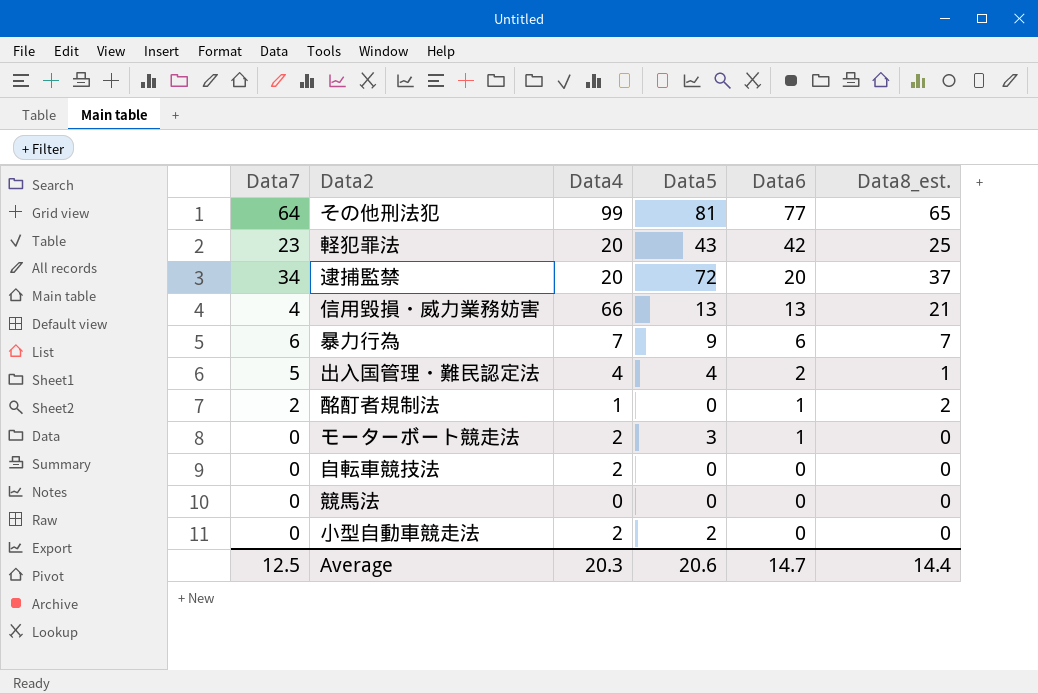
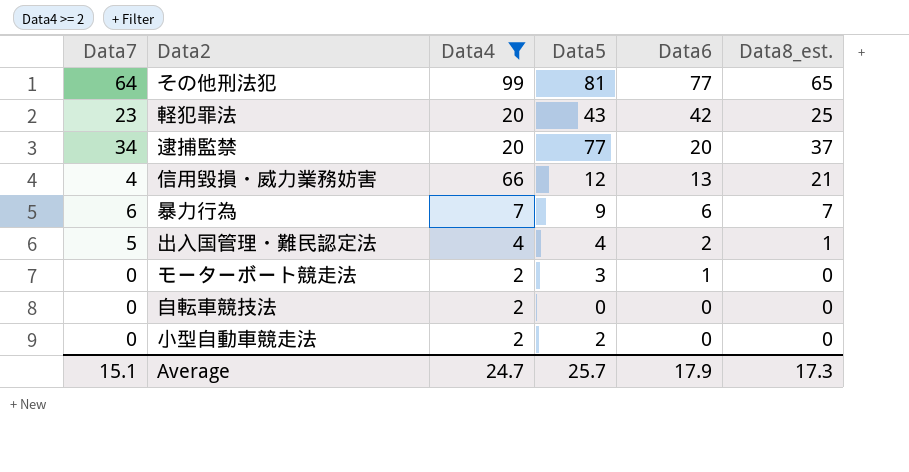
filter: none -> Data4 >= 2
逮捕監禁 | Data5: 72 -> 77
信用毀損・威力業務妨害 | Data5: 13 -> 12
Average | Data7: 12.5 -> 15.1
Average | Data4: 20.3 -> 24.7
Average | Data5: 20.6 -> 25.7
Average | Data6: 14.7 -> 17.9
Average | Data8_est.: 14.4 -> 17.3

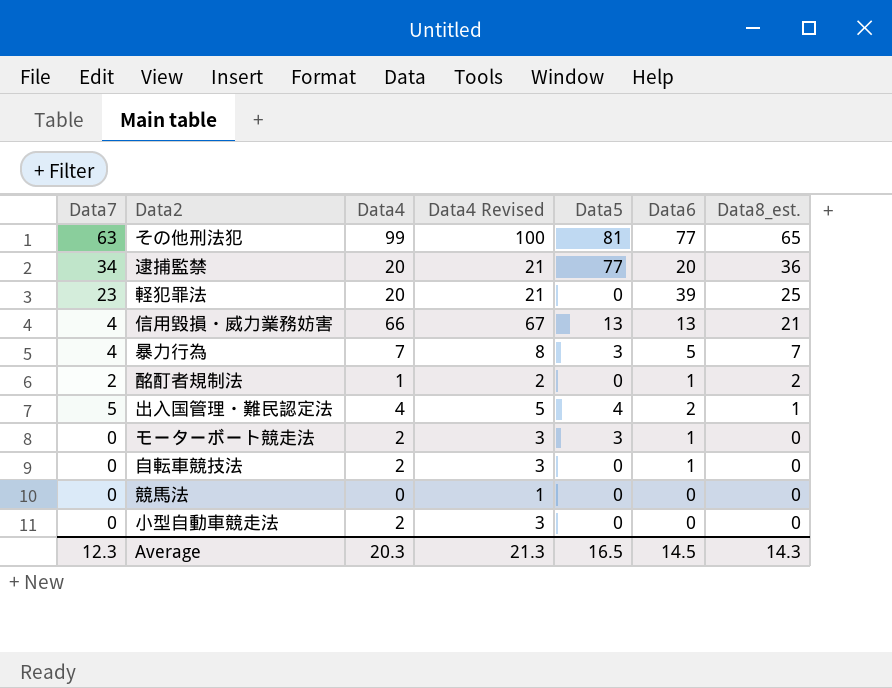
filter: Data4 >= 2 -> none
row order: Data6 descending -> Data8_est. descending
column Data4 Revised | formula: none -> [Data4] + 1
その他刑法犯 | Data7: 64 -> 63
逮捕監禁 | Data8_est.: 37 -> 36
軽犯罪法 | Data5: 43 -> 0
軽犯罪法 | Data6: 42 -> 39
信用毀損・威力業務妨害 | Data5: 12 -> 13
暴力行為 | Data7: 6 -> 4
暴力行為 | Data5: 9 -> 3
暴力行為 | Data6: 6 -> 5
自転車競技法 | Data6: 0 -> 1
小型自動車競走法 | Data5: 2 -> 0
Average | Data7: 15.1 -> 12.3
Average | Data4: 24.7 -> 20.3
Average | Data5: 25.7 -> 16.5
Average | Data6: 17.9 -> 14.5
Average | Data8_est.: 17.3 -> 14.3

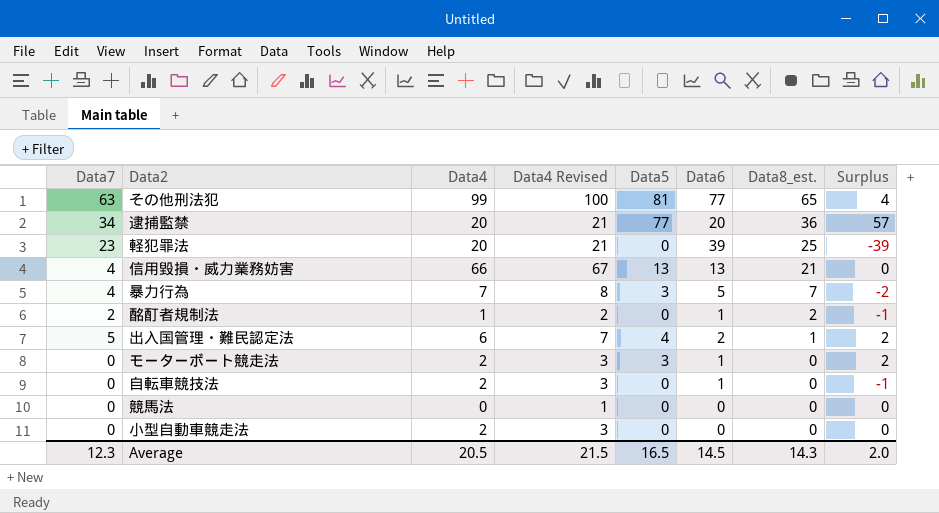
column Surplus | formula: none -> [Data5] - [Data6]
出入国管理・難民認定法 | Data4: 4 -> 6
出入国管理・難民認定法 | Data4 Revised: 5 -> 7
Average | Data4: 20.3 -> 20.5
Average | Data4 Revised: 21.3 -> 21.5

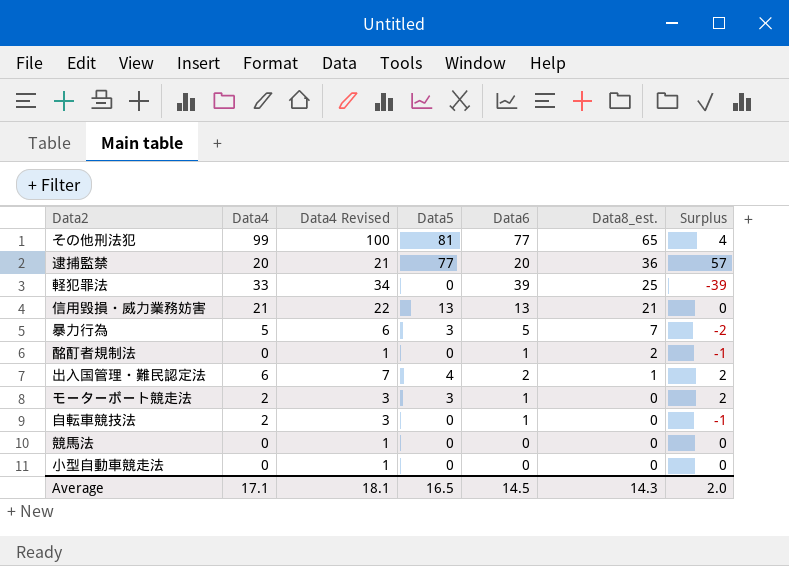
column Data7 | position: 1 -> none
軽犯罪法 | Data4: 20 -> 33
軽犯罪法 | Data4 Revised: 21 -> 34
信用毀損・威力業務妨害 | Data4: 66 -> 21
信用毀損・威力業務妨害 | Data4 Revised: 67 -> 22
暴力行為 | Data4: 7 -> 5
暴力行為 | Data4 Revised: 8 -> 6
酩酊者規制法 | Data4: 1 -> 0
酩酊者規制法 | Data4 Revised: 2 -> 1
小型自動車競走法 | Data4: 2 -> 0
小型自動車競走法 | Data4 Revised: 3 -> 1
Average | Data4: 20.5 -> 17.1
Average | Data4 Revised: 21.5 -> 18.1

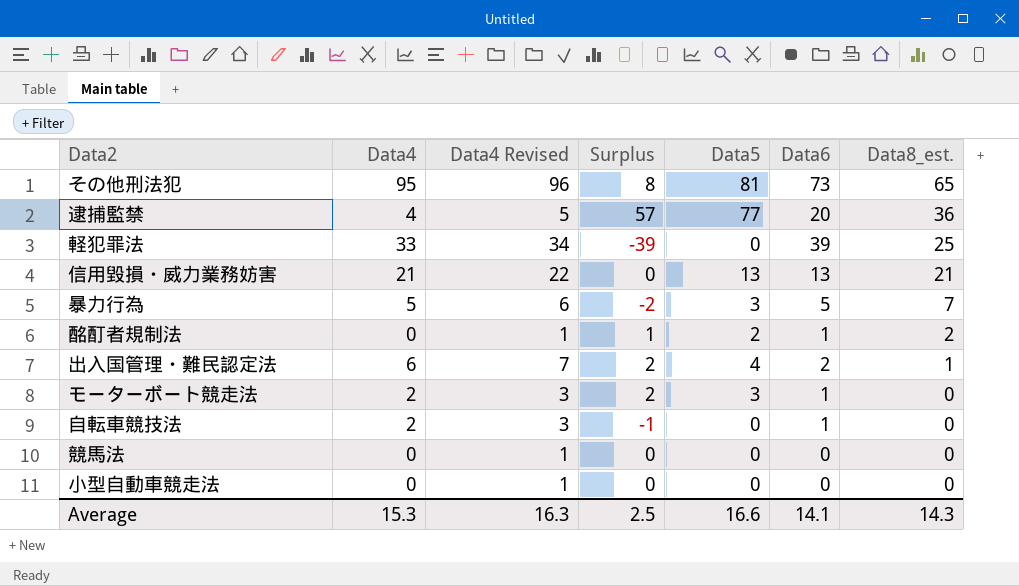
column Surplus | position: 7 -> 4
その他刑法犯 | Data4: 99 -> 95
その他刑法犯 | Data4 Revised: 100 -> 96
その他刑法犯 | Surplus: 4 -> 8
その他刑法犯 | Data6: 77 -> 73
逮捕監禁 | Data4: 20 -> 4
逮捕監禁 | Data4 Revised: 21 -> 5
酩酊者規制法 | Surplus: -1 -> 1
酩酊者規制法 | Data5: 0 -> 2
Average | Data4: 17.1 -> 15.3
Average | Data4 Revised: 18.1 -> 16.3
Average | Surplus: 2.0 -> 2.5
Average | Data5: 16.5 -> 16.6
Average | Data6: 14.5 -> 14.1

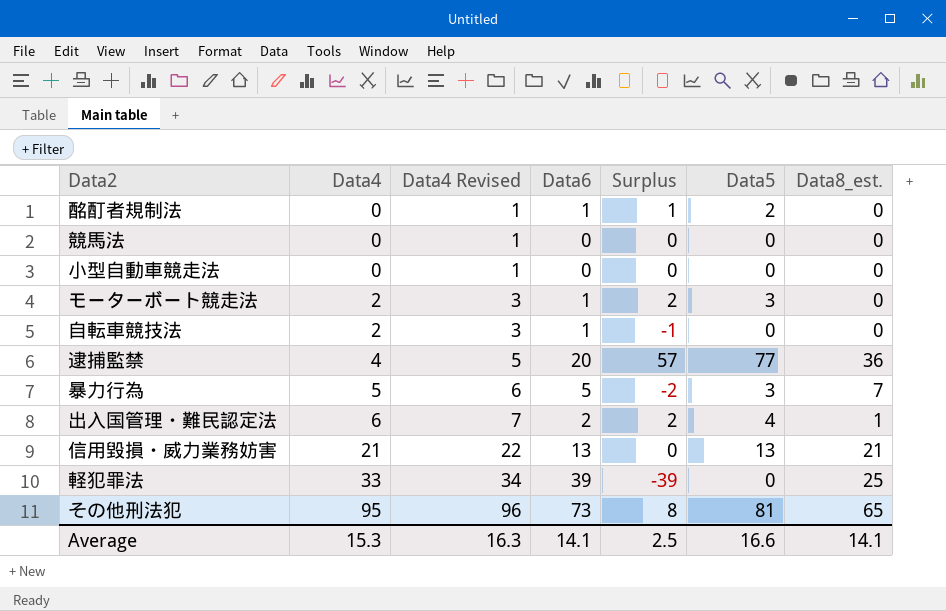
row order: Data8_est. descending -> Data4 ascending
column Data6 | position: 6 -> 4
酩酊者規制法 | Data8_est.: 2 -> 0
Average | Data8_est.: 14.3 -> 14.1

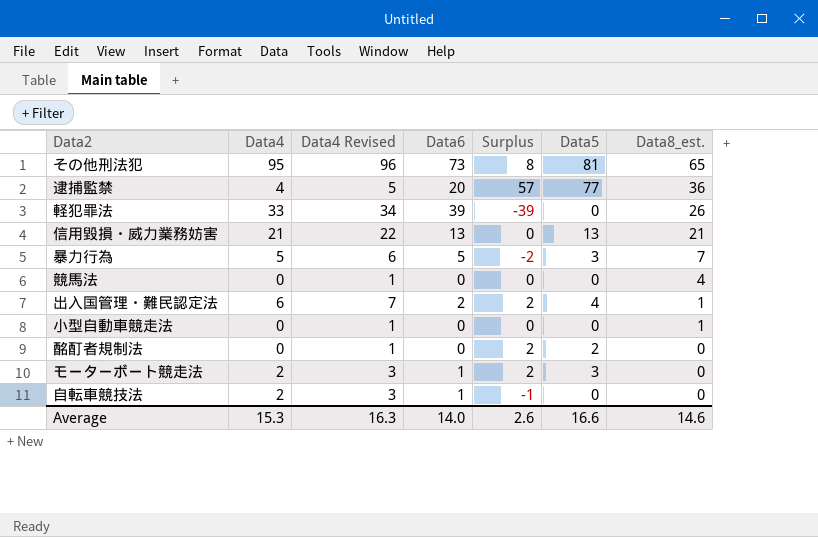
row order: Data4 ascending -> Data8_est. descending
軽犯罪法 | Data8_est.: 25 -> 26
競馬法 | Data8_est.: 0 -> 4
小型自動車競走法 | Data8_est.: 0 -> 1
酩酊者規制法 | Data6: 1 -> 0
酩酊者規制法 | Surplus: 1 -> 2
Average | Data6: 14.1 -> 14.0
Average | Surplus: 2.5 -> 2.6
Average | Data8_est.: 14.1 -> 14.6

